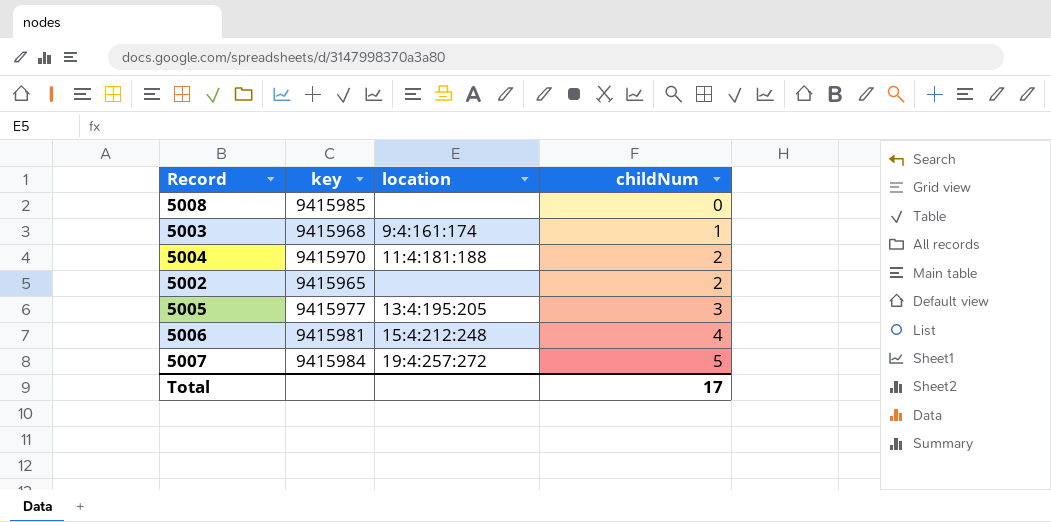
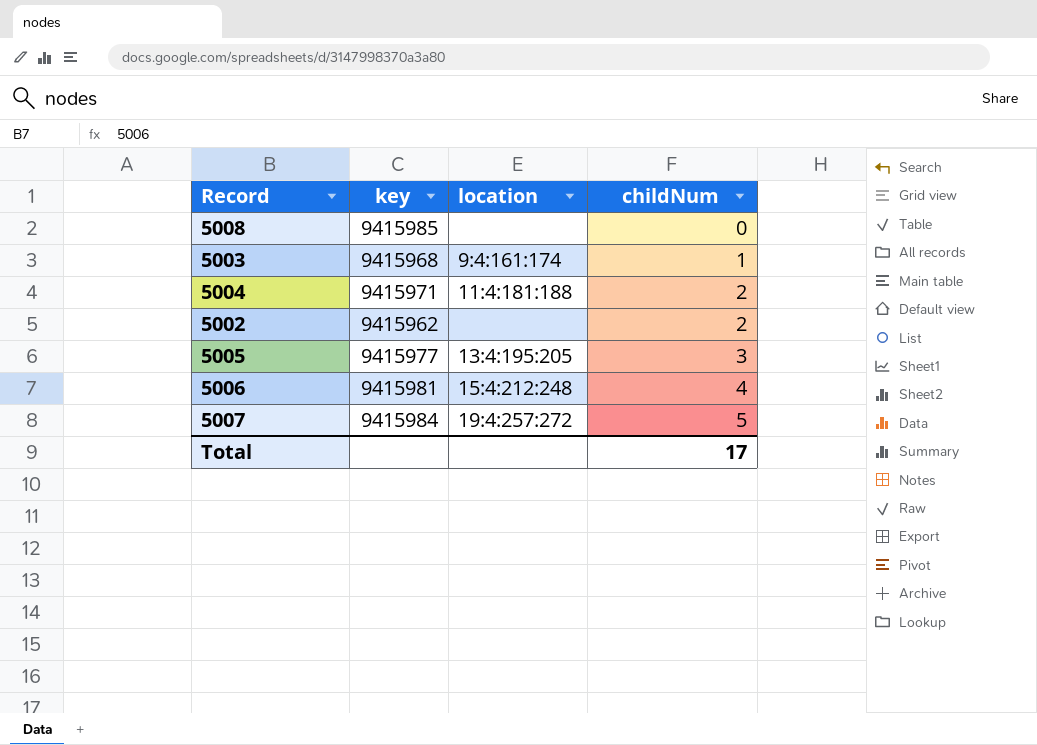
5004 | key: 9415970 -> 9415971
5002 | key: 9415965 -> 9415962

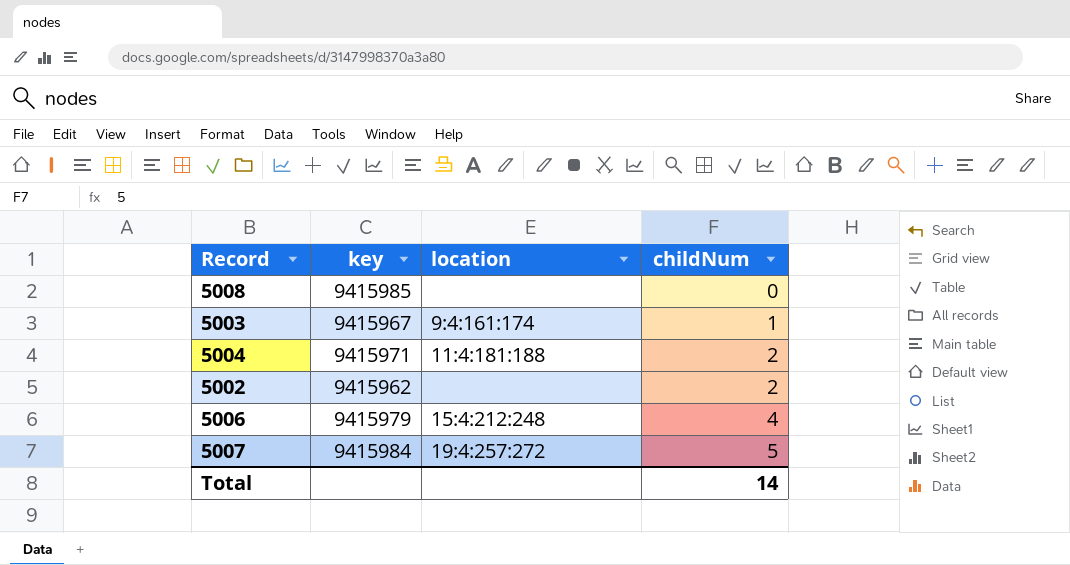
row 5005: 9415977 | 13:4:195:205 | 3 -> none
5003 | key: 9415968 -> 9415967
5006 | key: 9415981 -> 9415979
Total | childNum: 17 -> 14

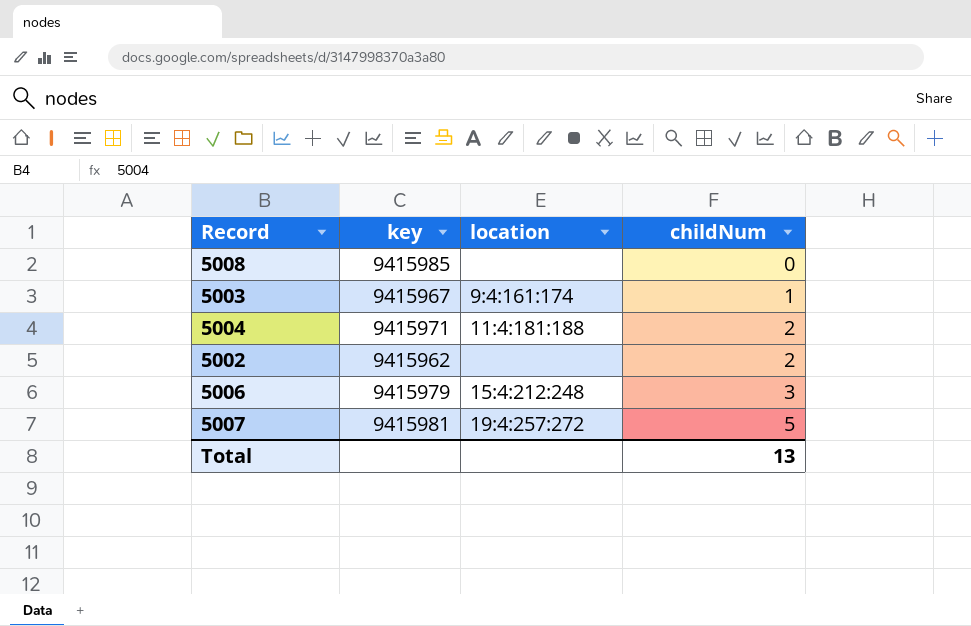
5006 | childNum: 4 -> 3
5007 | key: 9415984 -> 9415981
Total | childNum: 14 -> 13

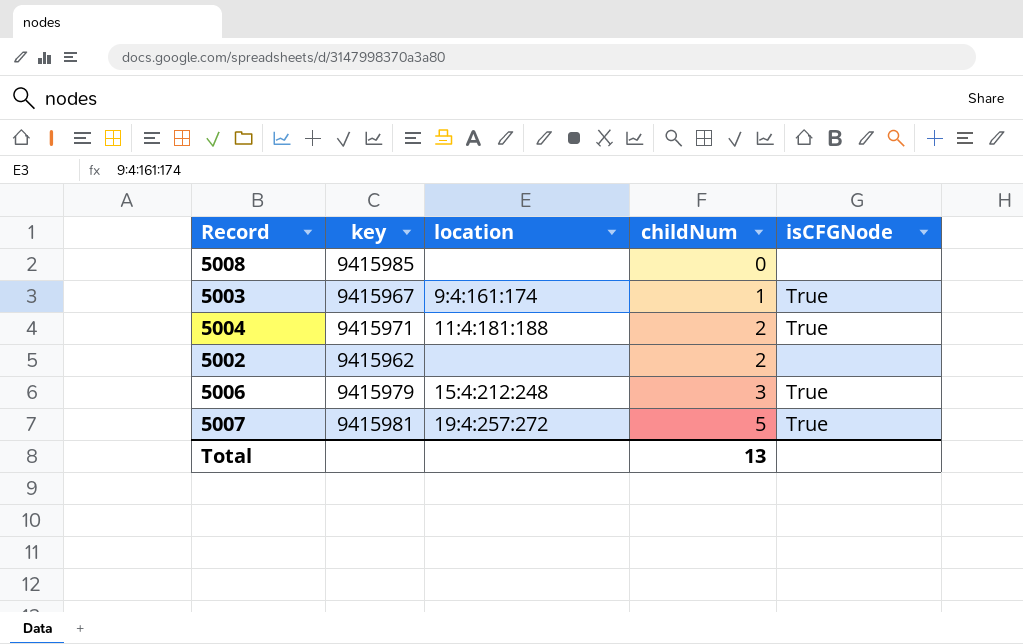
column isCFGNode | position: none -> 5

